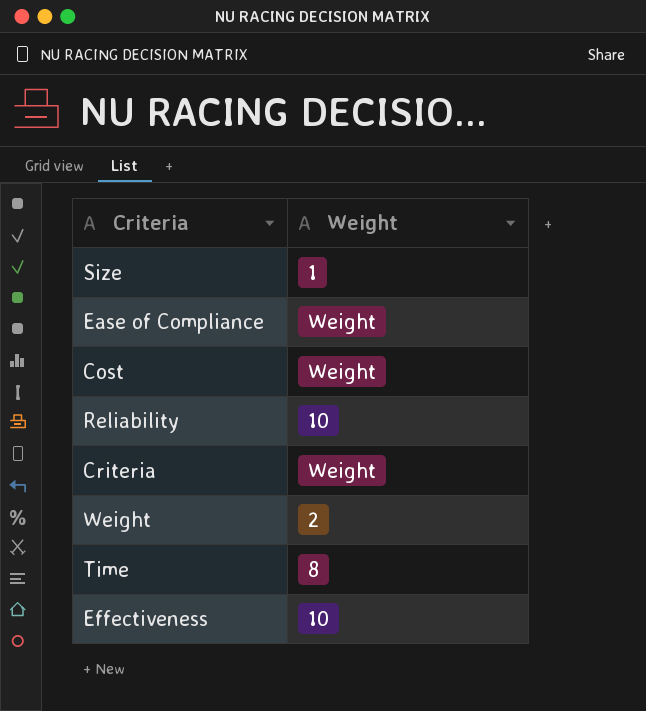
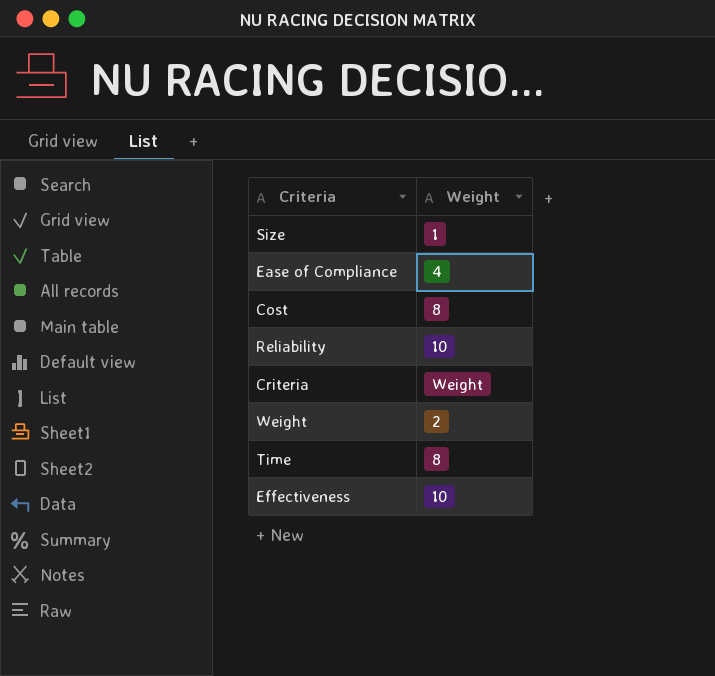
Ease of Compliance | Weight: Weight -> 4
Cost | Weight: Weight -> 8

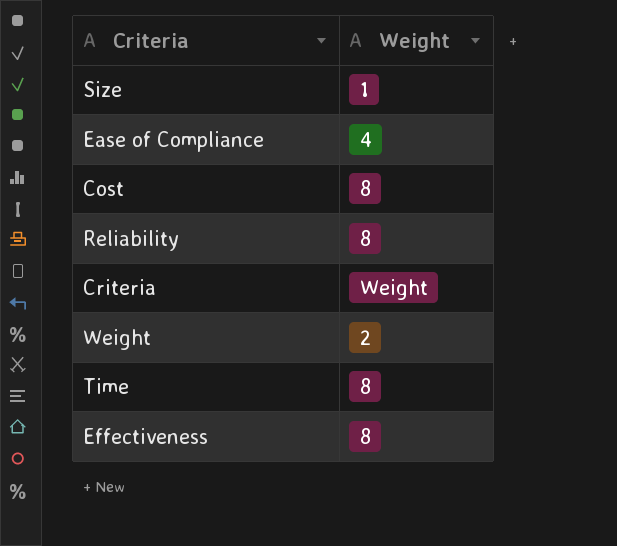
Reliability | Weight: 10 -> 8
Effectiveness | Weight: 10 -> 8

